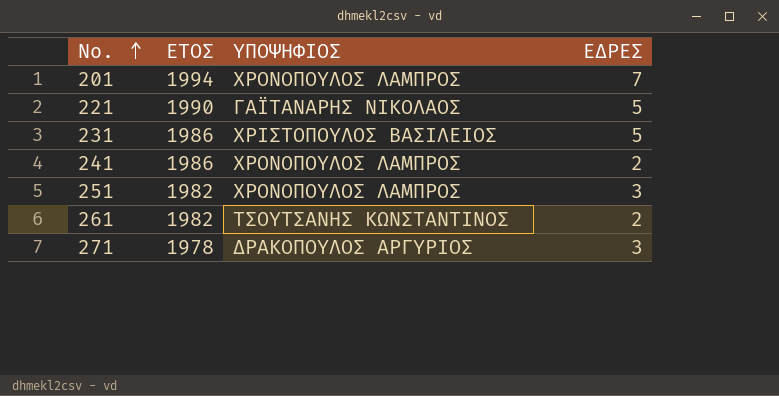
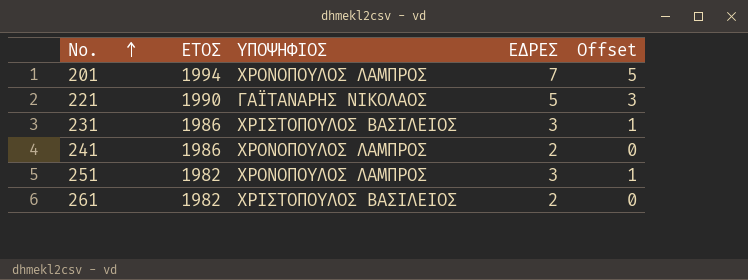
column Offset | formula: none -> [ΕΔΡΕΣ] - 2
row 271: 1978 | ΔΡΑΚΟΠΟΥΛΟΣ ΑΡΓΥΡΙΟΣ | 3 -> none
231 | ΕΔΡΕΣ: 5 -> 3
261 | ΥΠΟΨΗΦΙΟΣ: ΤΣΟΥΤΣΑΝΗΣ ΚΩΝΣΤΑΝΤΙΝΟΣ -> ΧΡΙΣΤΟΠΟΥΛΟΣ ΒΑΣΙΛΕΙΟΣ

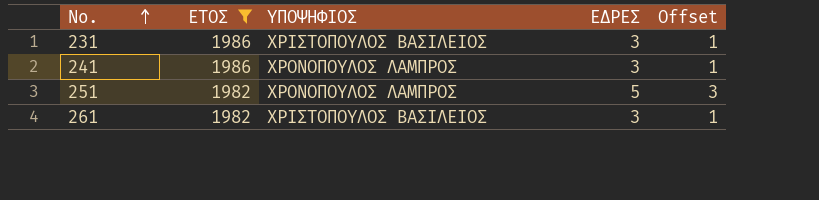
filter: none -> ΕΤΟΣ <= 1986
241 | ΕΔΡΕΣ: 2 -> 3
241 | Offset: 0 -> 1
251 | ΕΔΡΕΣ: 3 -> 5
251 | Offset: 1 -> 3
261 | ΕΔΡΕΣ: 2 -> 3
261 | Offset: 0 -> 1

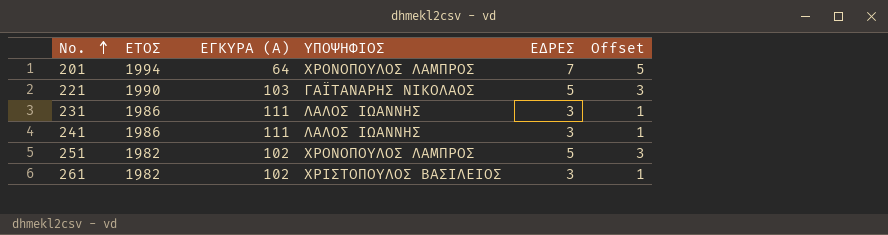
filter: ΕΤΟΣ <= 1986 -> none
column ΕΓΚΥΡΑ (Α) | position: none -> 3
231 | ΥΠΟΨΗΦΙΟΣ: ΧΡΙΣΤΟΠΟΥΛΟΣ ΒΑΣΙΛΕΙΟΣ -> ΛΑΛΟΣ ΙΩΑΝΝΗΣ
241 | ΥΠΟΨΗΦΙΟΣ: ΧΡΟΝΟΠΟΥΛΟΣ ΛΑΜΠΡΟΣ -> ΛΑΛΟΣ ΙΩΑΝΝΗΣ

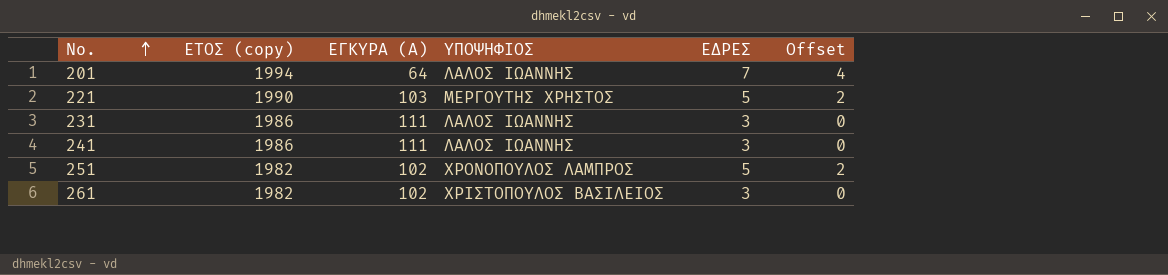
column name: ΕΤΟΣ -> ΕΤΟΣ (copy)
column Offset | formula: [ΕΔΡΕΣ] - 2 -> [ΕΔΡΕΣ] - 3
201 | ΥΠΟΨΗΦΙΟΣ: ΧΡΟΝΟΠΟΥΛΟΣ ΛΑΜΠΡΟΣ -> ΛΑΛΟΣ ΙΩΑΝΝΗΣ
221 | ΥΠΟΨΗΦΙΟΣ: ΓΑΪΤΑΝΑΡΗΣ ΝΙΚΟΛΑΟΣ -> ΜΕΡΓΟΥΤΗΣ ΧΡΗΣΤΟΣ

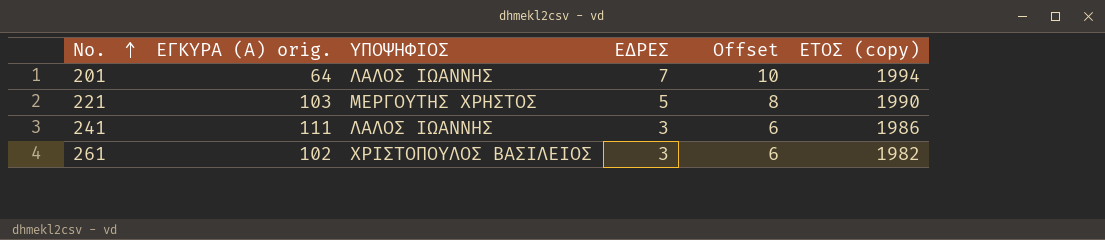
column name: ΕΓΚΥΡΑ (Α) -> ΕΓΚΥΡΑ (Α) orig.
column Offset | formula: [ΕΔΡΕΣ] - 3 -> [ΕΔΡΕΣ] + 3
column ΕΤΟΣ (copy) | position: 2 -> 6
row 231: 1986 | 111 | ΛΑΛΟΣ ΙΩΑΝΝΗΣ | 3 | 0 -> none
row 251: 1982 | 102 | ΧΡΟΝΟΠΟΥΛΟΣ ΛΑΜΠΡΟΣ | 5 | 2 -> none

